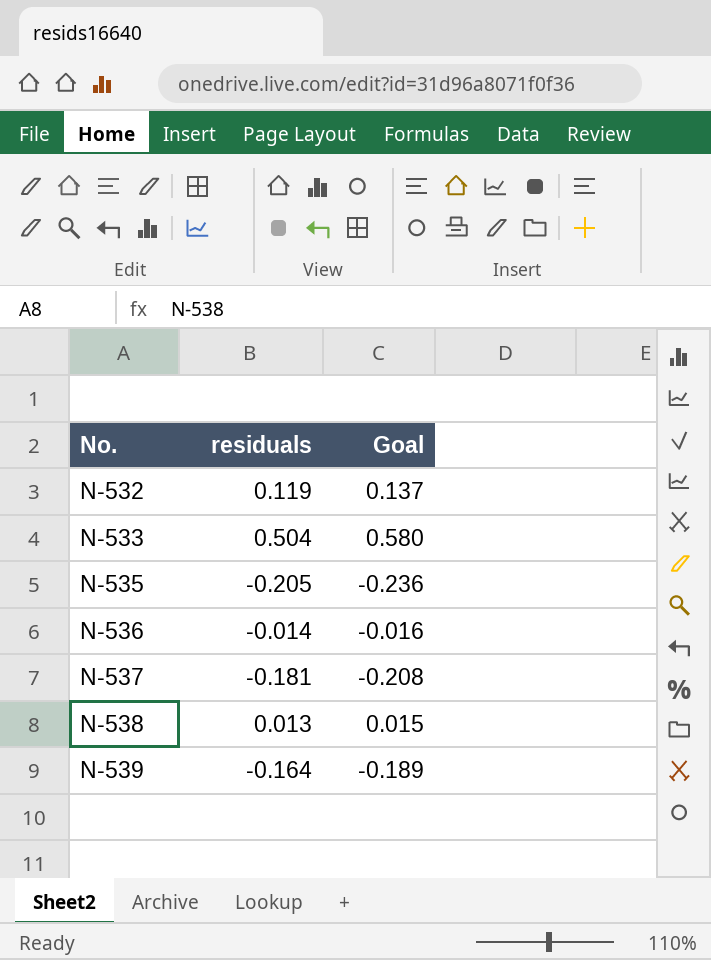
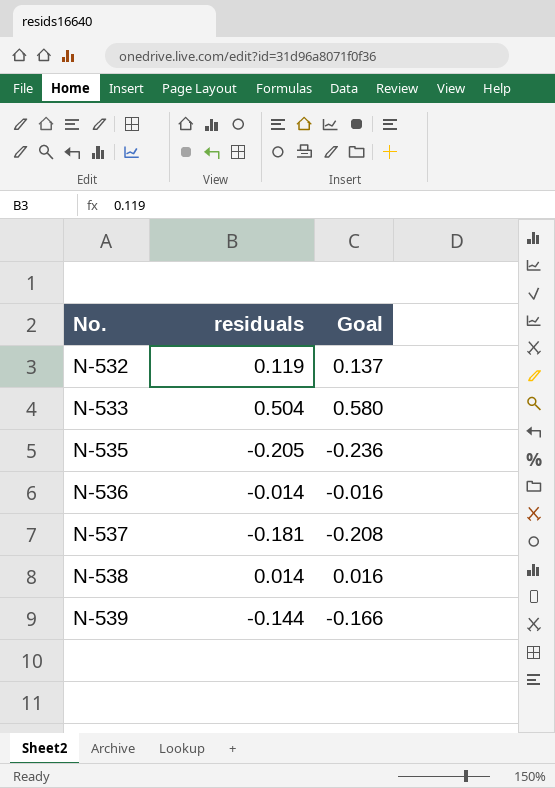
N-538 | residuals: 0.013 -> 0.014
N-538 | Goal: 0.015 -> 0.016
N-539 | residuals: -0.164 -> -0.144
N-539 | Goal: -0.189 -> -0.166

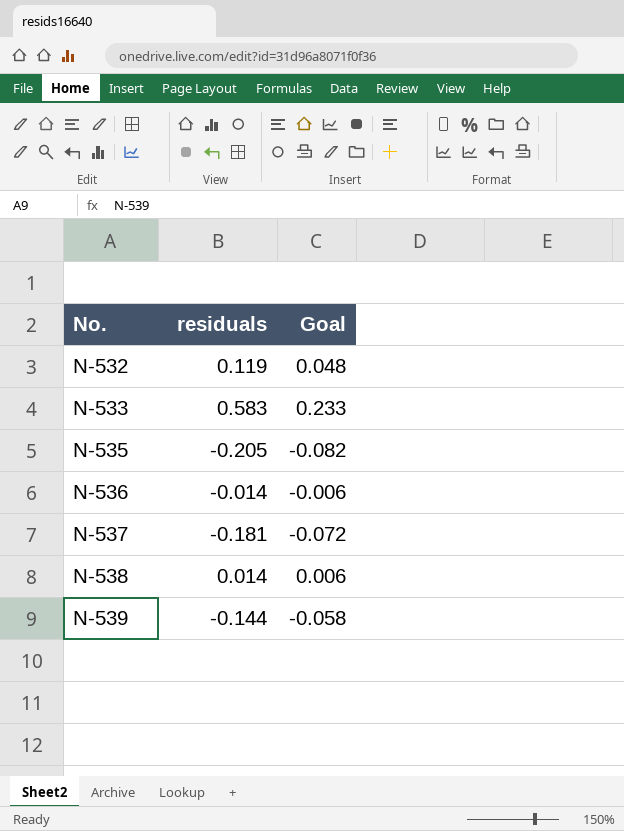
column Goal | formula: [residuals] * 1.15 -> [residuals] * 0.4
N-533 | residuals: 0.504 -> 0.583

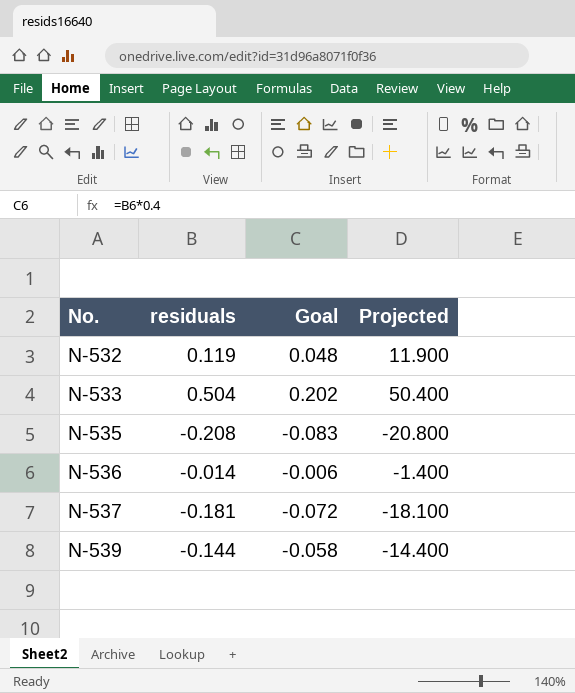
column Projected | formula: none -> [residuals] * 100
row N-538: 0.014 | 0.006 -> none
N-533 | residuals: 0.583 -> 0.504
N-533 | Goal: 0.233 -> 0.202
N-535 | residuals: -0.205 -> -0.208
N-535 | Goal: -0.082 -> -0.083

